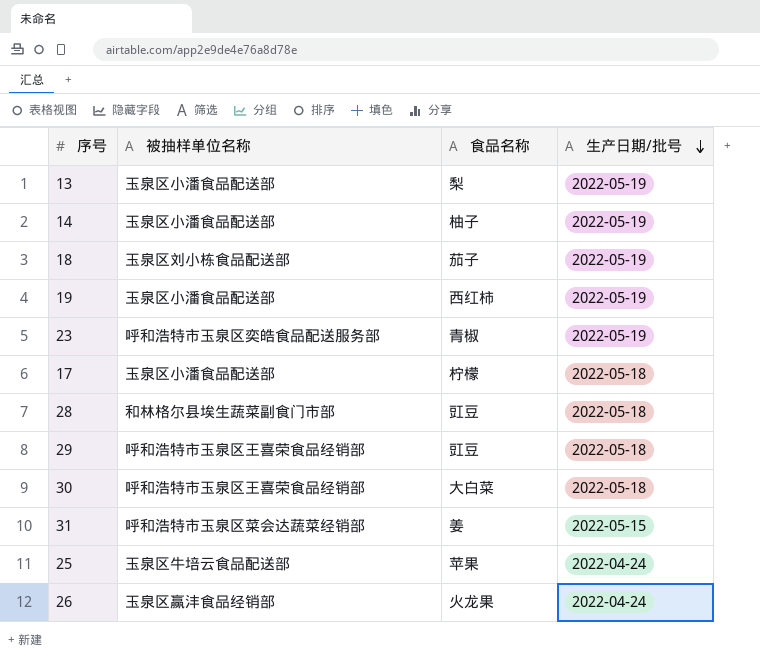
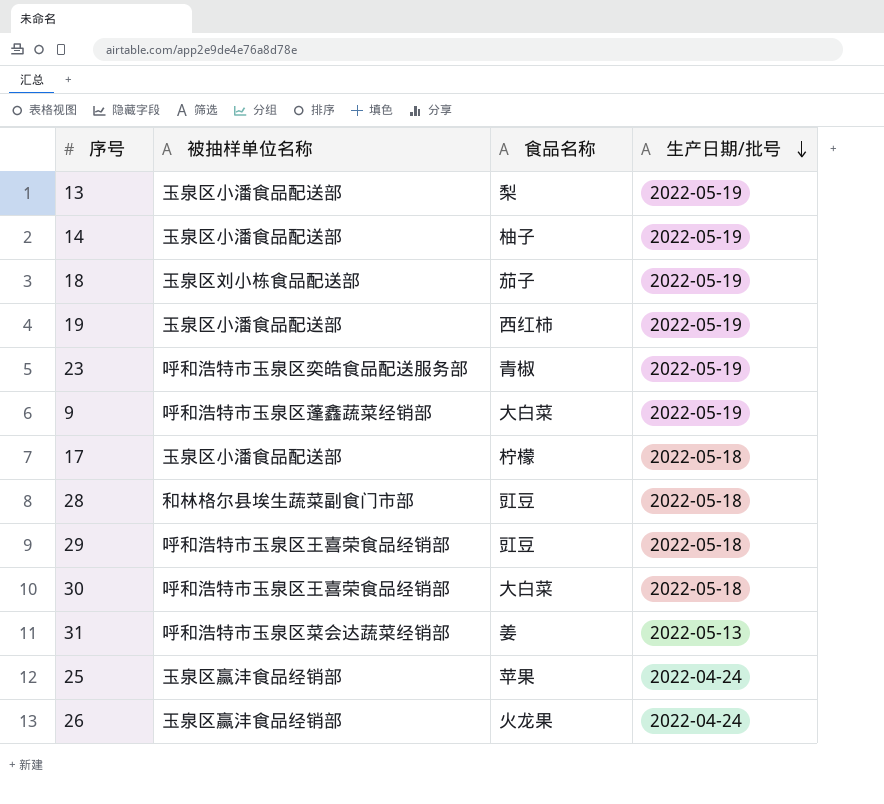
row 9: none -> 呼和浩特市玉泉区蓬鑫蔬菜经销部 | 大白菜 | 2022-05-19
31 | 生产日期/批号: 2022-05-15 -> 2022-05-13
25 | 被抽样单位名称: 玉泉区牛培云食品配送部 -> 玉泉区赢沣食品经销部

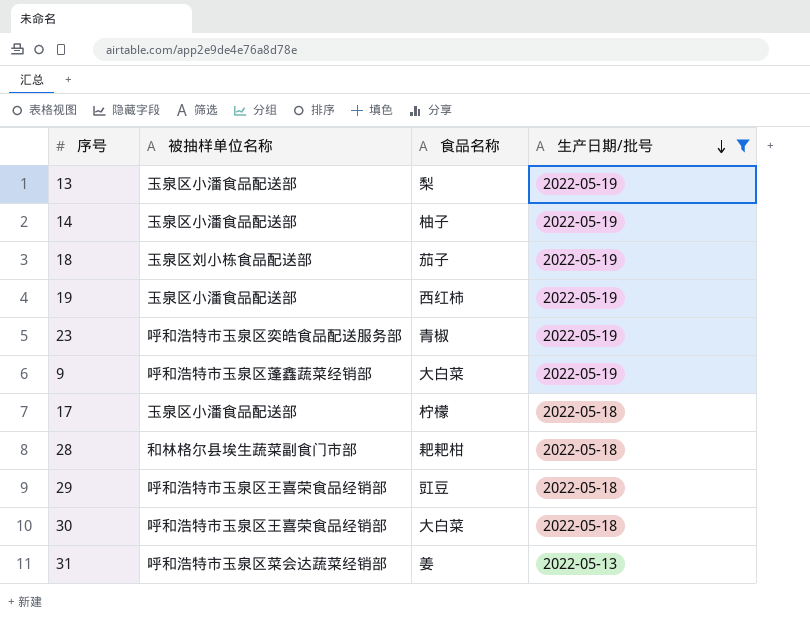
filter: none -> 生产日期/批号 != 2022-04-24
28 | 食品名称: 豇豆 -> 耙耙柑

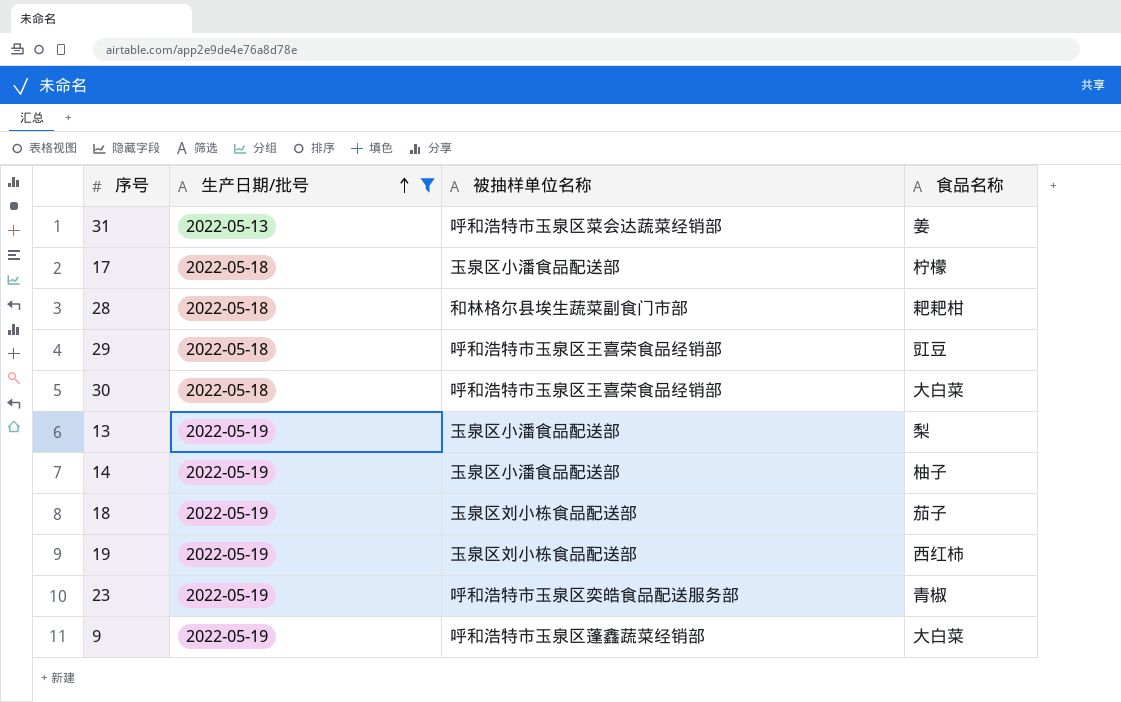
row order: 生产日期/批号 descending -> 生产日期/批号 ascending
column 生产日期/批号 | position: 4 -> 2
19 | 被抽样单位名称: 玉泉区小潘食品配送部 -> 玉泉区刘小栋食品配送部

